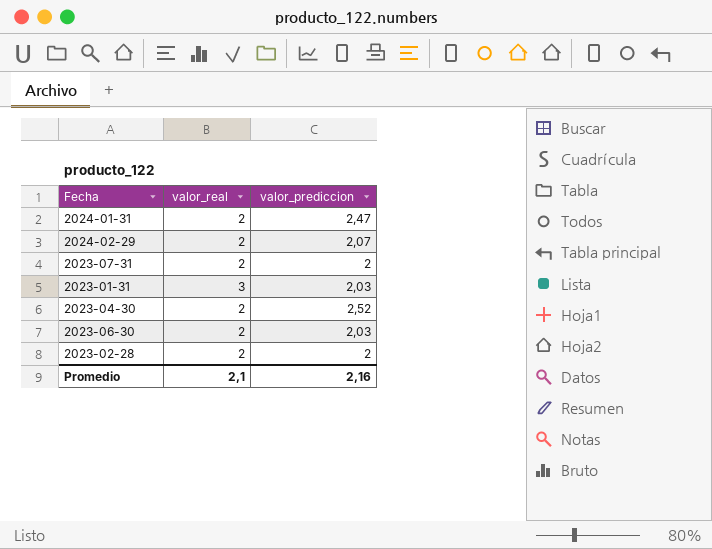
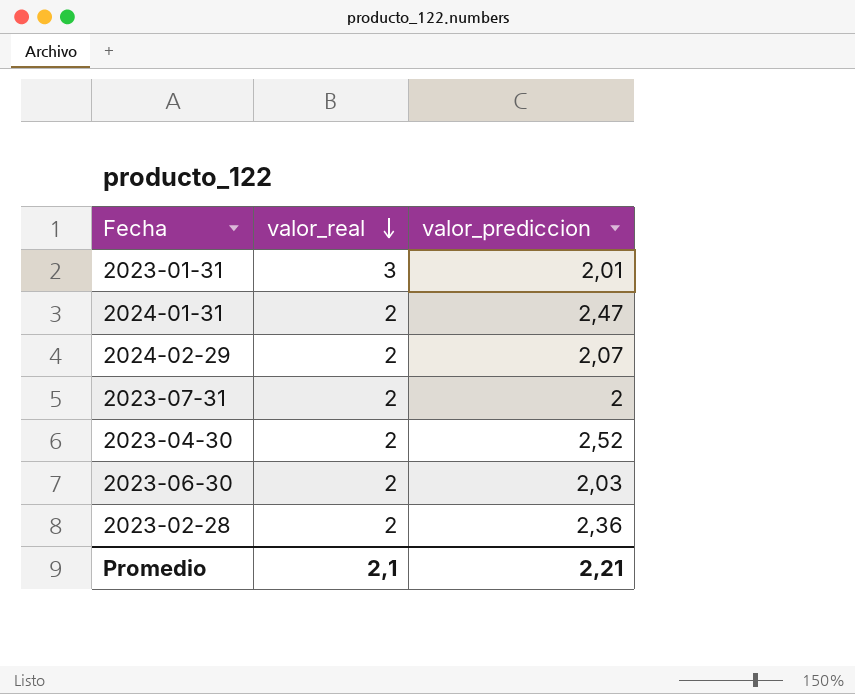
row order: none -> valor_real descending
2023-01-31 | valor_prediccion: 2,03 -> 2,01
2023-02-28 | valor_prediccion: 2 -> 2,36
Promedio | valor_prediccion: 2,16 -> 2,21

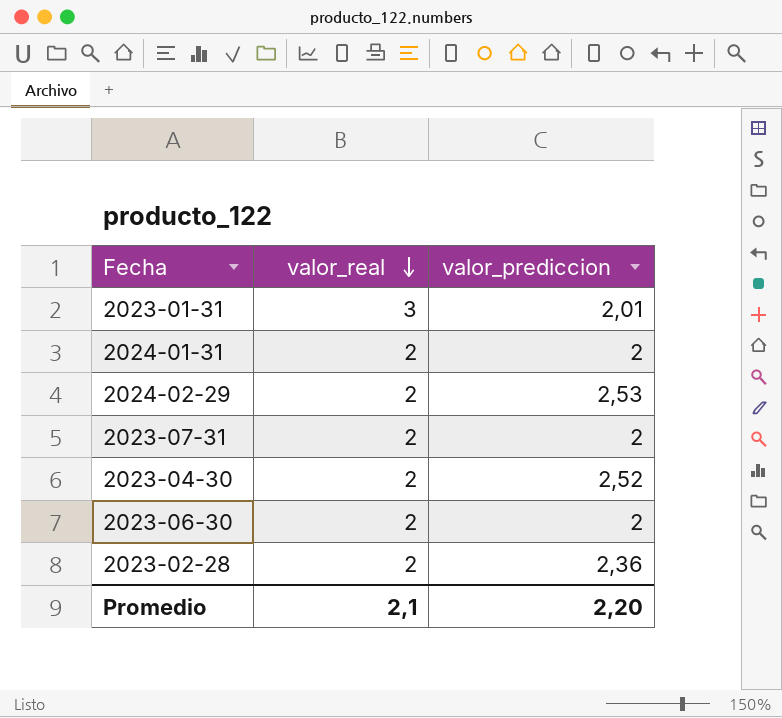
2024-01-31 | valor_prediccion: 2,47 -> 2
2024-02-29 | valor_prediccion: 2,07 -> 2,53
2023-06-30 | valor_prediccion: 2,03 -> 2
Promedio | valor_prediccion: 2,21 -> 2,20

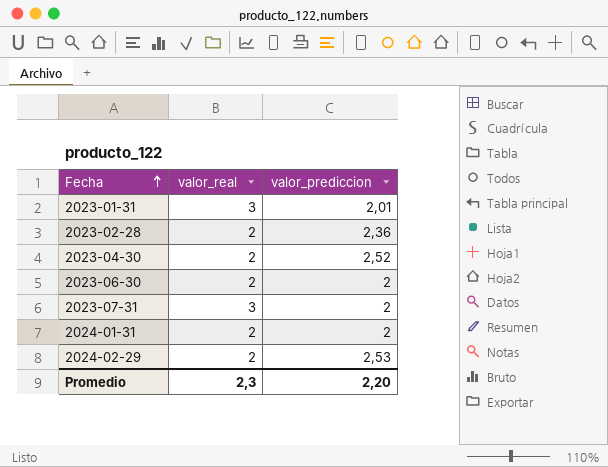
row order: valor_real descending -> Fecha ascending
2023-07-31 | valor_real: 2 -> 3
Promedio | valor_real: 2,1 -> 2,3

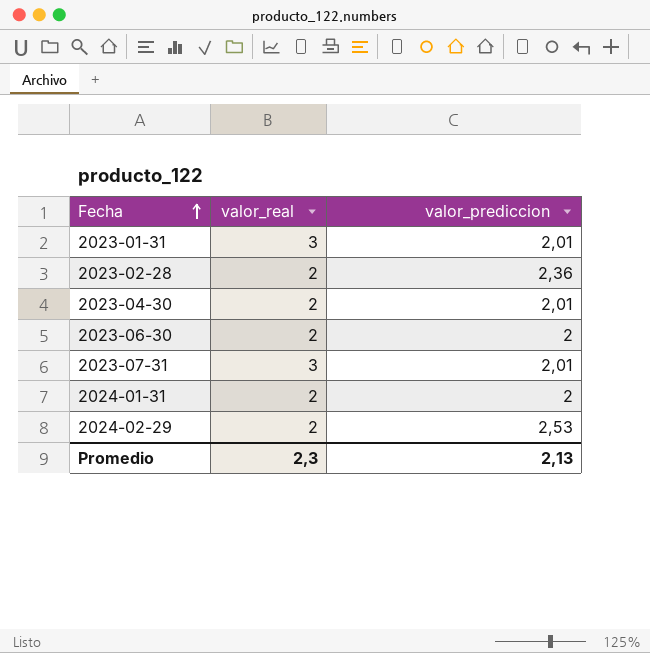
2023-04-30 | valor_prediccion: 2,52 -> 2,01
2023-07-31 | valor_prediccion: 2 -> 2,01
Promedio | valor_prediccion: 2,20 -> 2,13

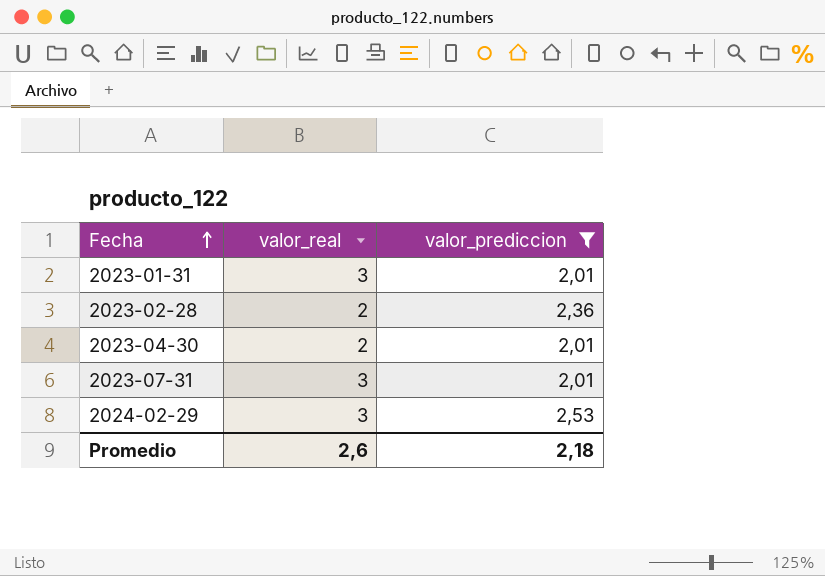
filter: none -> valor_prediccion != 2
2024-02-29 | valor_real: 2 -> 3
Promedio | valor_real: 2,3 -> 2,6
Promedio | valor_prediccion: 2,13 -> 2,18

